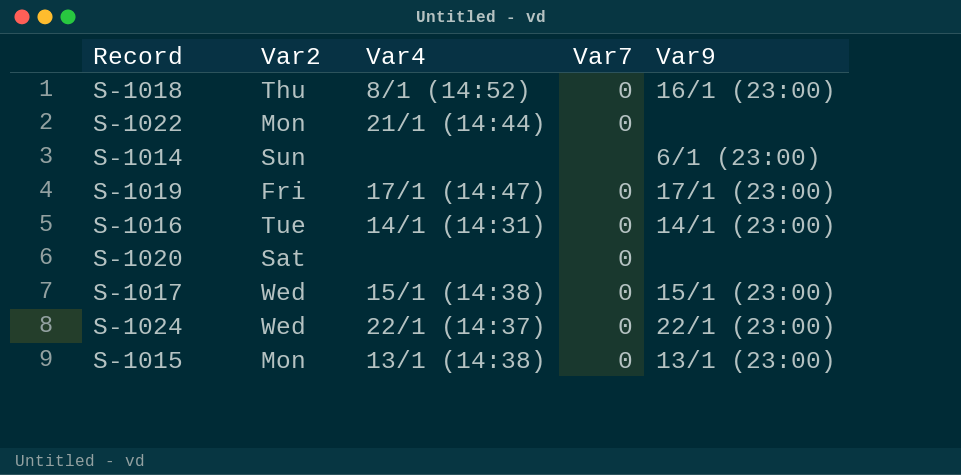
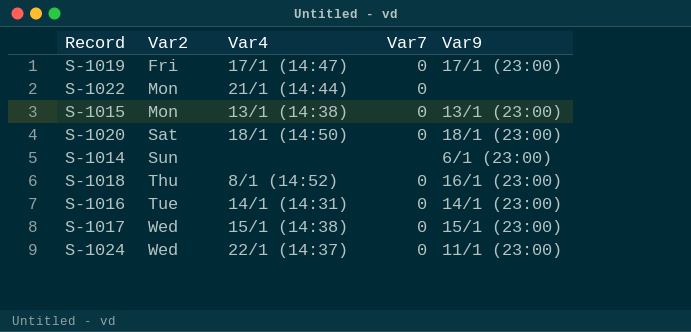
row order: none -> Var2 ascending
S-1020 | Var4: none -> 18/1 (14:50)
S-1020 | Var9: none -> 18/1 (23:00)
S-1024 | Var9: 22/1 (23:00) -> 11/1 (23:00)

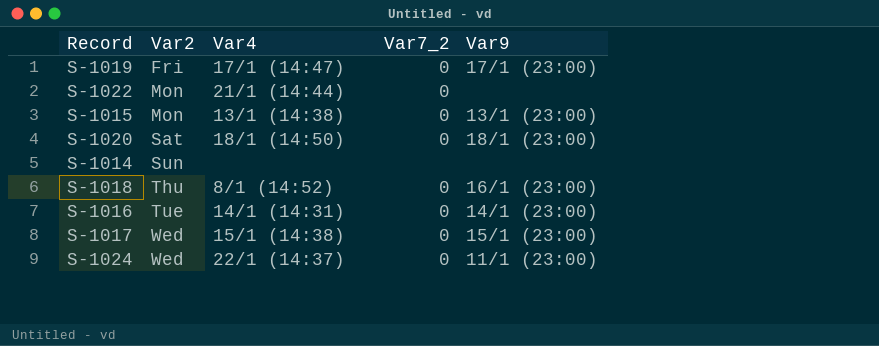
column name: Var7 -> Var7_2
S-1014 | Var9: 6/1 (23:00) -> none

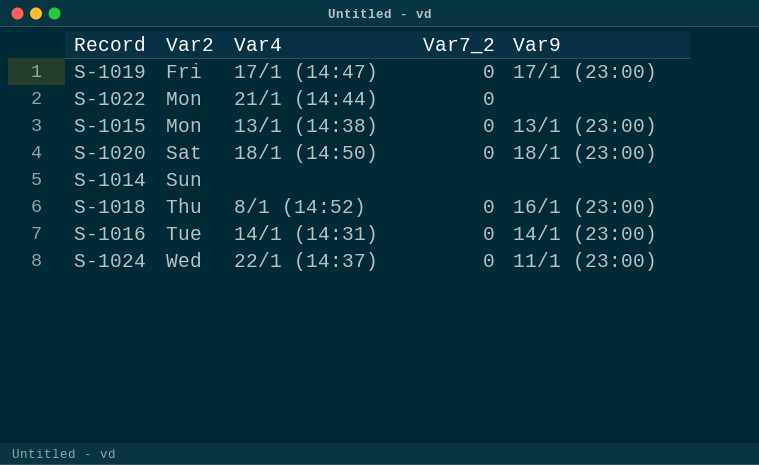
row S-1017: Wed | 15/1 (14:38) | 0 | 15/1 (23:00) -> none

